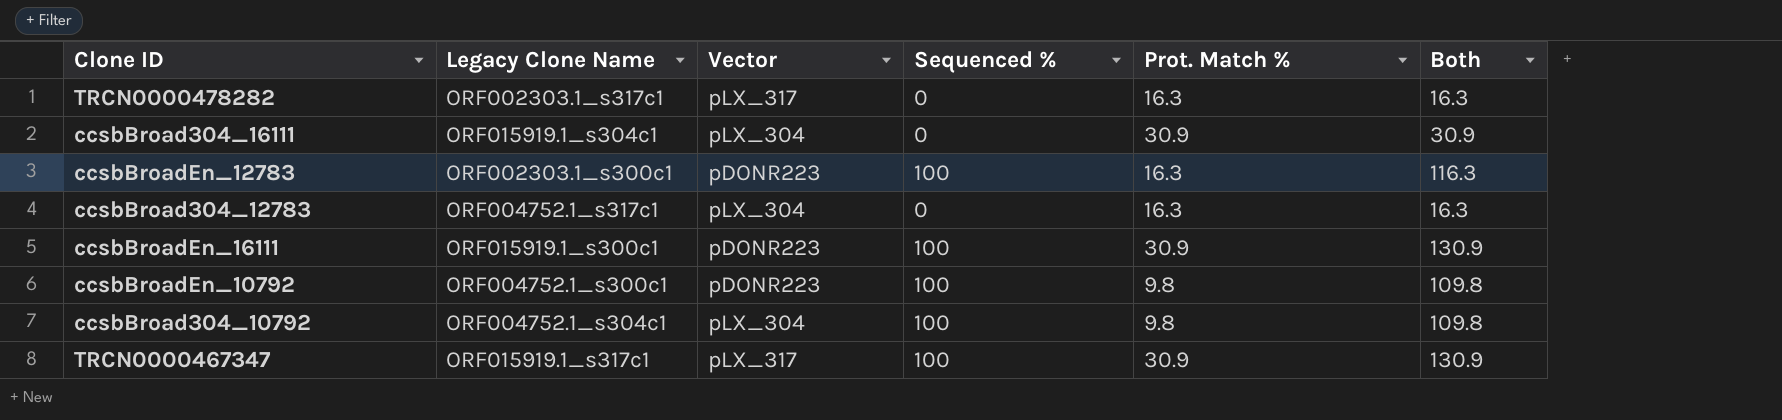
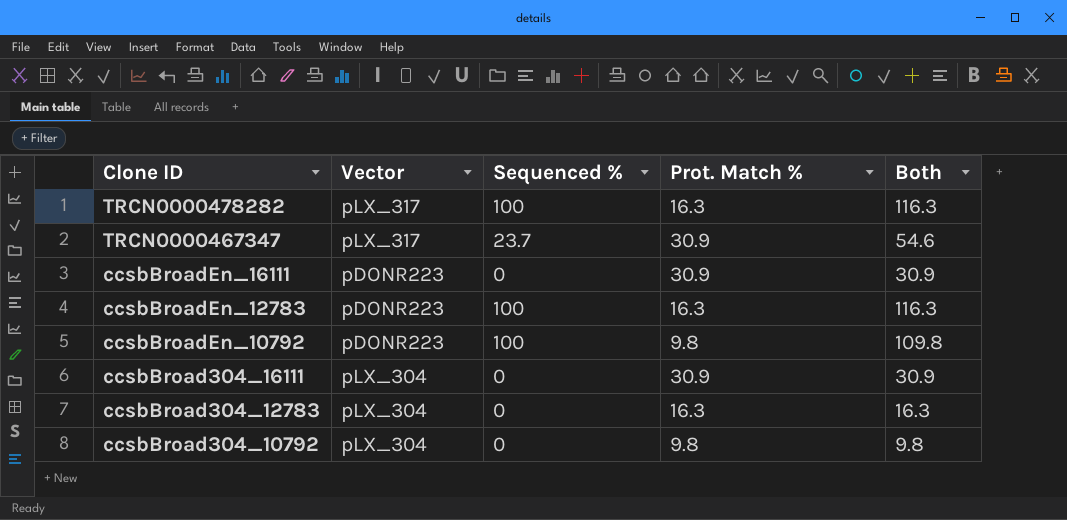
row order: none -> Clone ID descending
column Legacy Clone Name | position: 2 -> none
TRCN0000478282 | Sequenced %: 0 -> 100
TRCN0000478282 | Both: 16.3 -> 116.3
TRCN0000467347 | Sequenced %: 100 -> 23.7
TRCN0000467347 | Both: 130.9 -> 54.6
ccsbBroadEn_16111 | Sequenced %: 100 -> 0
ccsbBroadEn_16111 | Both: 130.9 -> 30.9
ccsbBroad304_10792 | Sequenced %: 100 -> 0
ccsbBroad304_10792 | Both: 109.8 -> 9.8

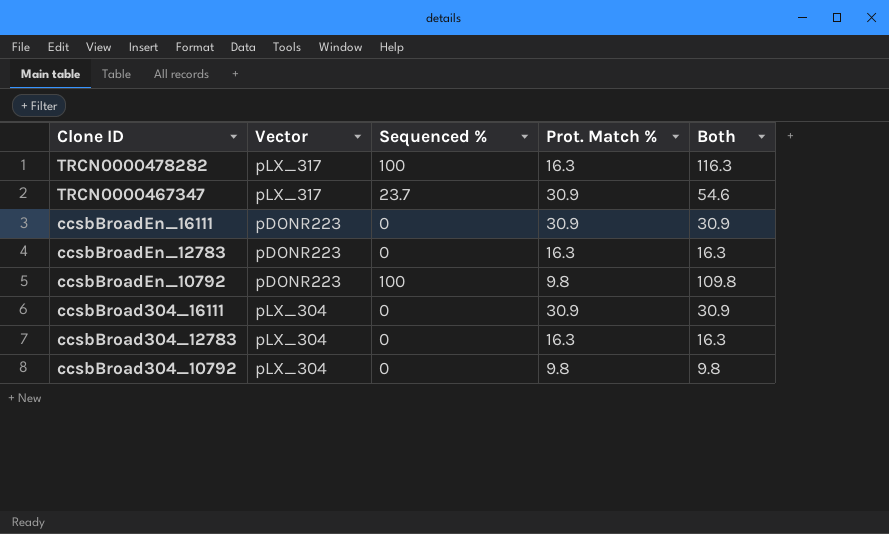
ccsbBroadEn_12783 | Sequenced %: 100 -> 0
ccsbBroadEn_12783 | Both: 116.3 -> 16.3

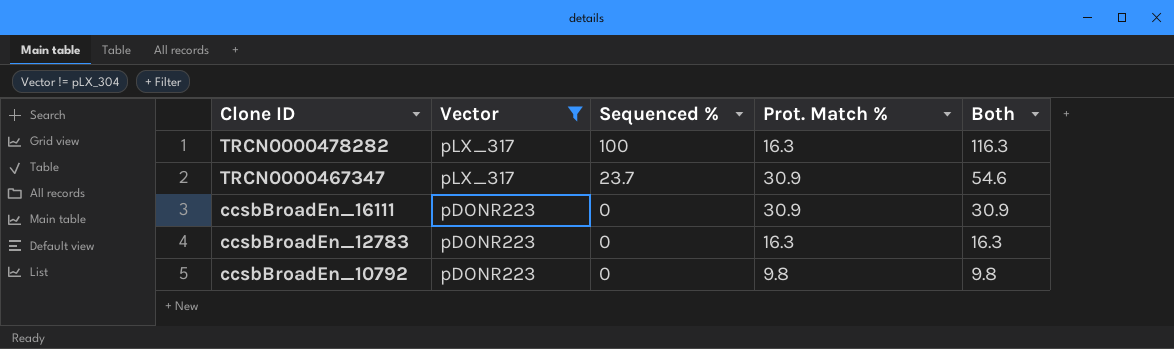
filter: none -> Vector != pLX_304
ccsbBroadEn_10792 | Sequenced %: 100 -> 0
ccsbBroadEn_10792 | Both: 109.8 -> 9.8

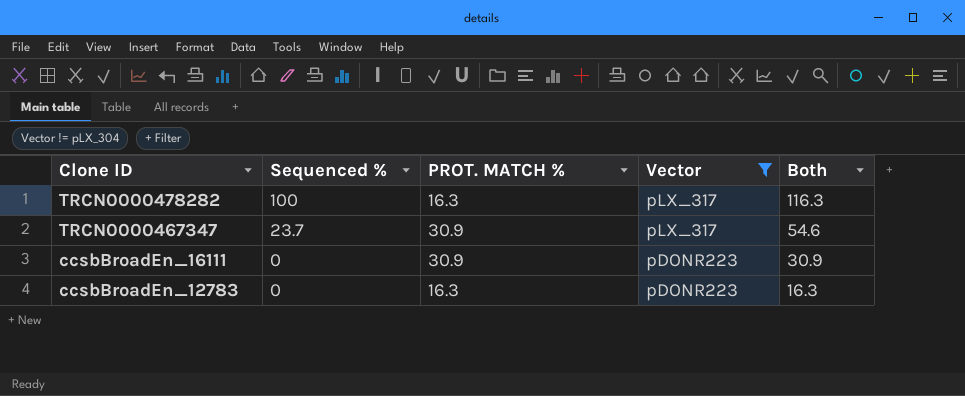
column name: Prot. Match % -> PROT. MATCH %
column Vector | position: 2 -> 4
row ccsbBroadEn_10792: pDONR223 | 0 | 9.8 | 9.8 -> none

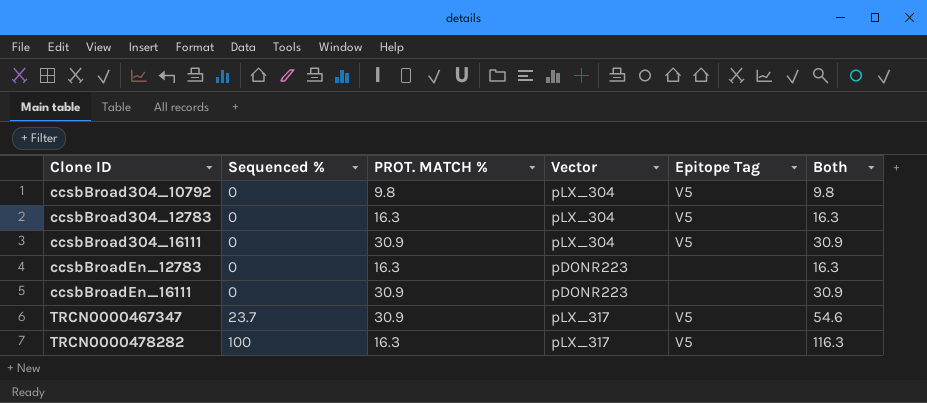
filter: Vector != pLX_304 -> none
row order: Clone ID descending -> Clone ID ascending
column Epitope Tag | position: none -> 5

